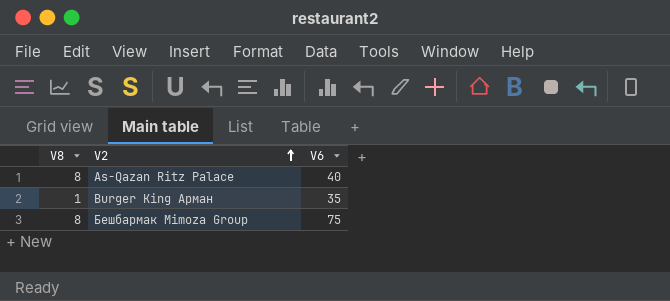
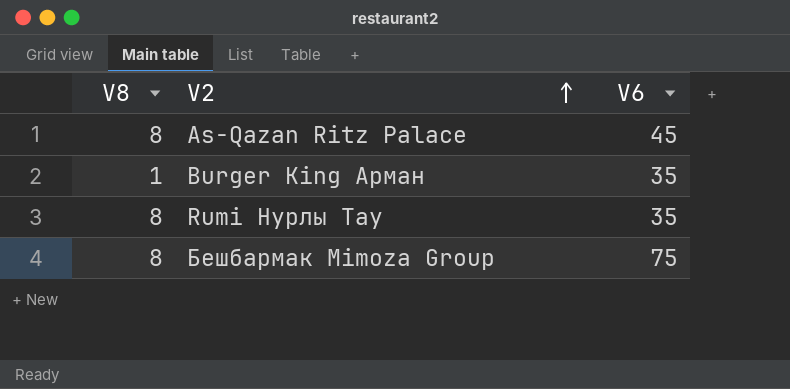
As-Qazan Ritz Palace | V6: 40 -> 45
row Rumi Нурлы Тау: none -> 8 | 35

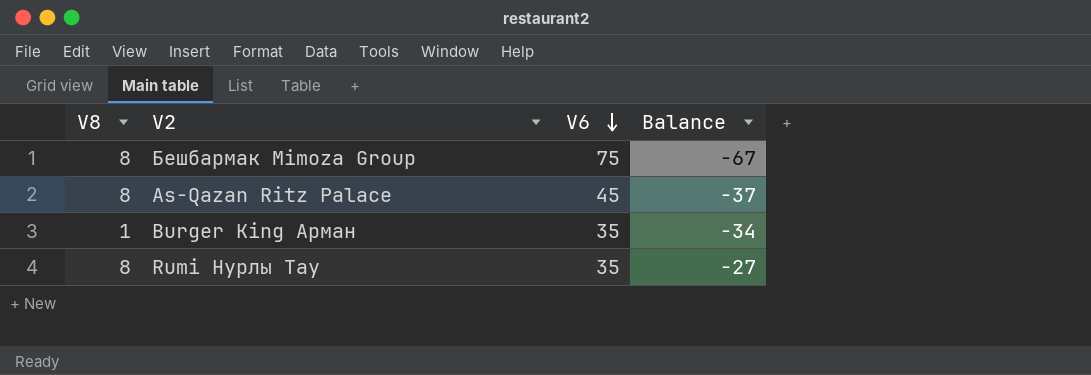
row order: V2 ascending -> V6 descending
column Balance | formula: none -> [V8] - [V6]

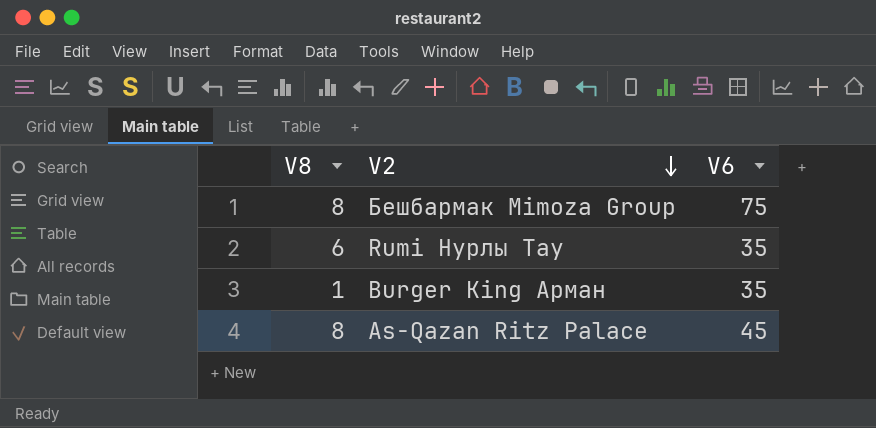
row order: V6 descending -> V2 descending
column Balance | formula: [V8] - [V6] -> none
Rumi Нурлы Тау | V8: 8 -> 6

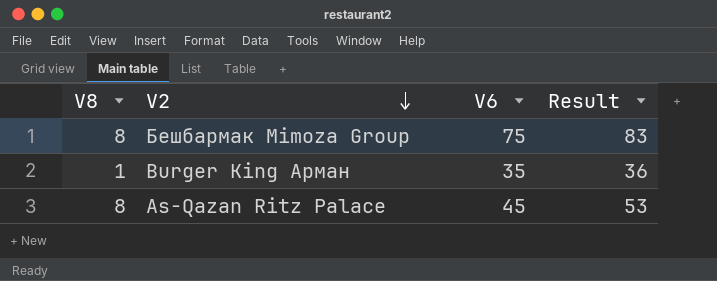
column Result | formula: none -> [V8] + [V6]
row Rumi Нурлы Тау: 6 | 35 -> none

